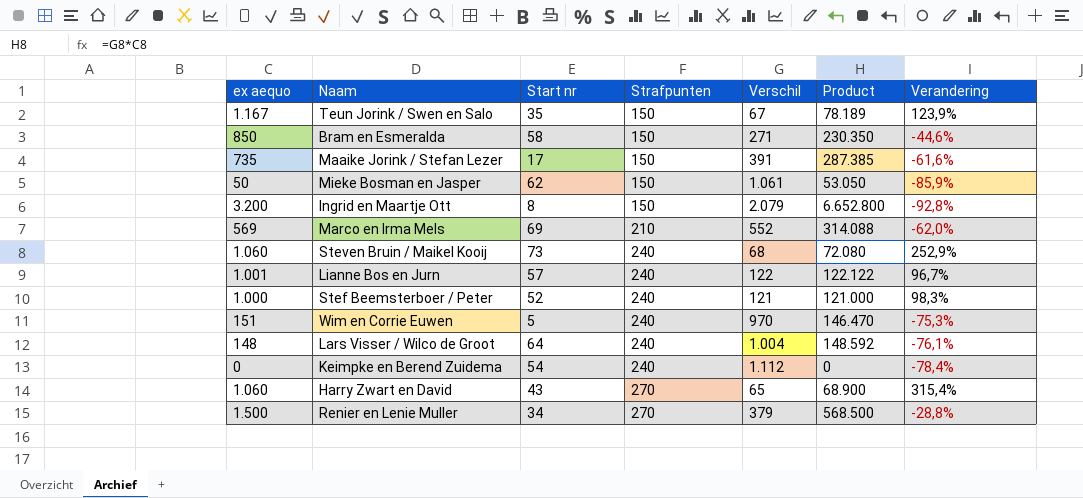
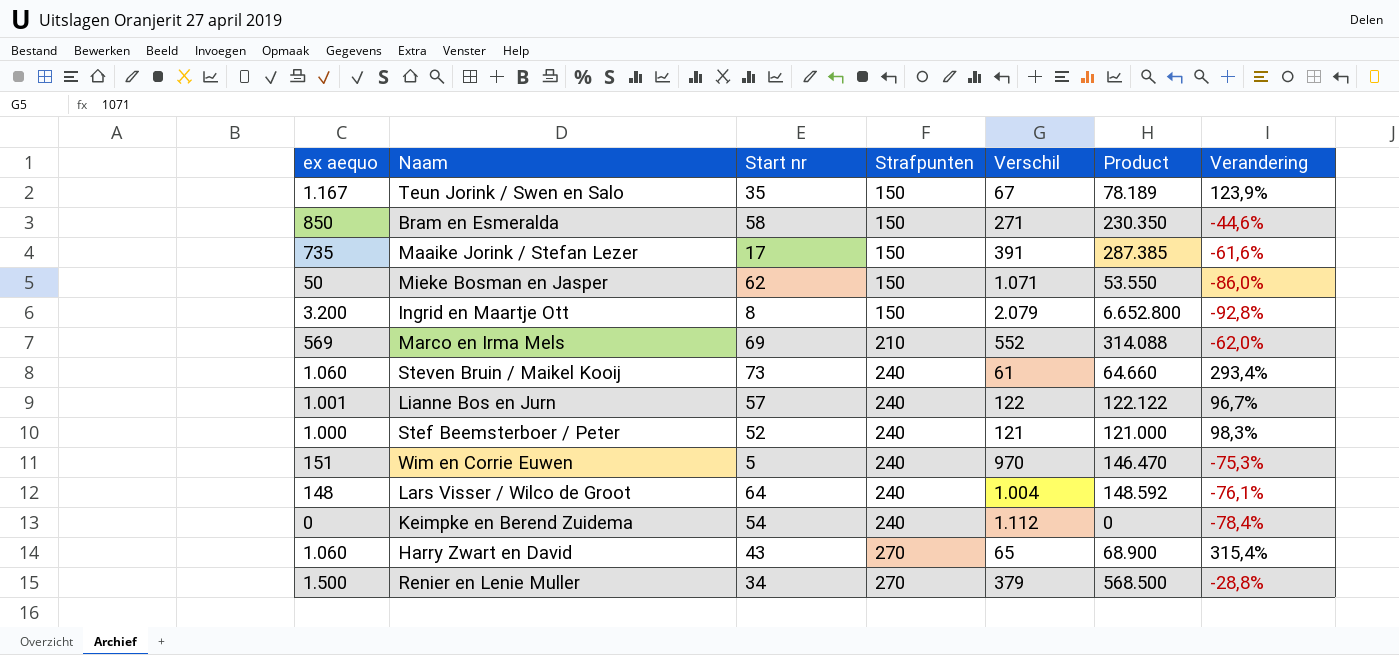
Mieke Bosman en Jasper | Verschil: 1.061 -> 1.071
Mieke Bosman en Jasper | Product: 53.050 -> 53.550
Mieke Bosman en Jasper | Verandering: -85,9% -> -86,0%
Steven Bruin / Maikel Kooij | Verschil: 68 -> 61
Steven Bruin / Maikel Kooij | Product: 72.080 -> 64.660
Steven Bruin / Maikel Kooij | Verandering: 252,9% -> 293,4%

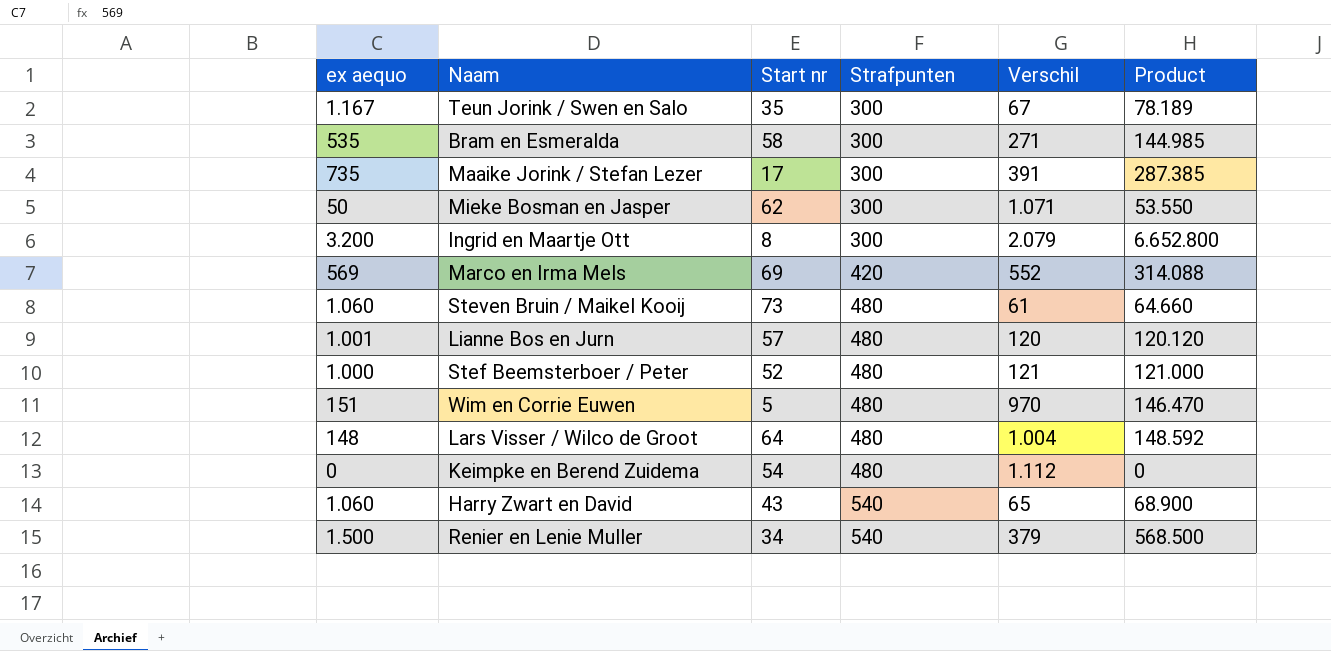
column Verandering | formula: ([Strafpunten] - [Verschil]) / [Verschil] -> none
Teun Jorink / Swen en Salo | Strafpunten: 150 -> 300
Bram en Esmeralda | ex aequo: 850 -> 535
Bram en Esmeralda | Strafpunten: 150 -> 300
Bram en Esmeralda | Product: 230.350 -> 144.985
Maaike Jorink / Stefan Lezer | Strafpunten: 150 -> 300
Mieke Bosman en Jasper | Strafpunten: 150 -> 300
Ingrid en Maartje Ott | Strafpunten: 150 -> 300
Marco en Irma Mels | Strafpunten: 210 -> 420
Steven Bruin / Maikel Kooij | Strafpunten: 240 -> 480
Lianne Bos en Jurn | Strafpunten: 240 -> 480
Lianne Bos en Jurn | Verschil: 122 -> 120
Lianne Bos en Jurn | Product: 122.122 -> 120.120
Stef Beemsterboer / Peter | Strafpunten: 240 -> 480
Wim en Corrie Euwen | Strafpunten: 240 -> 480
Lars Visser / Wilco de Groot | Strafpunten: 240 -> 480
Keimpke en Berend Zuidema | Strafpunten: 240 -> 480
Harry Zwart en David | Strafpunten: 270 -> 540
Renier en Lenie Muller | Strafpunten: 270 -> 540

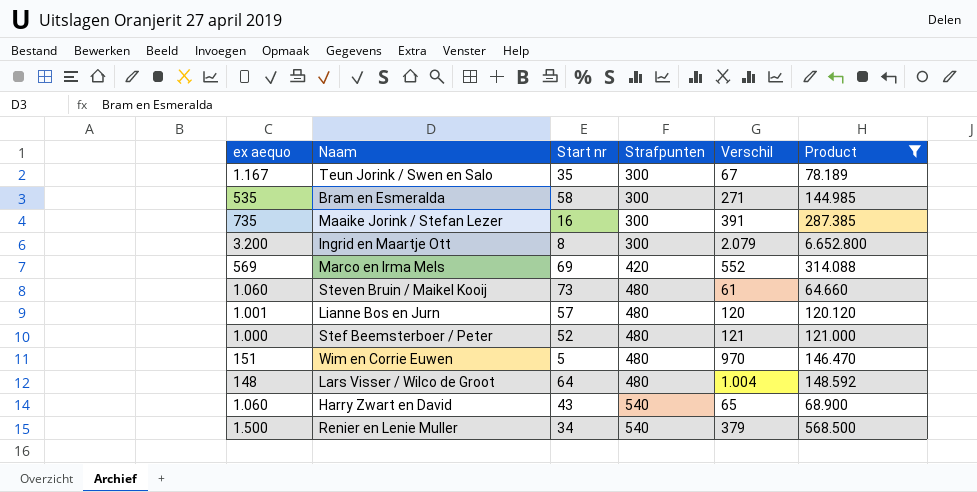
filter: none -> Product >= 64.660
Maaike Jorink / Stefan Lezer | Start nr: 17 -> 16

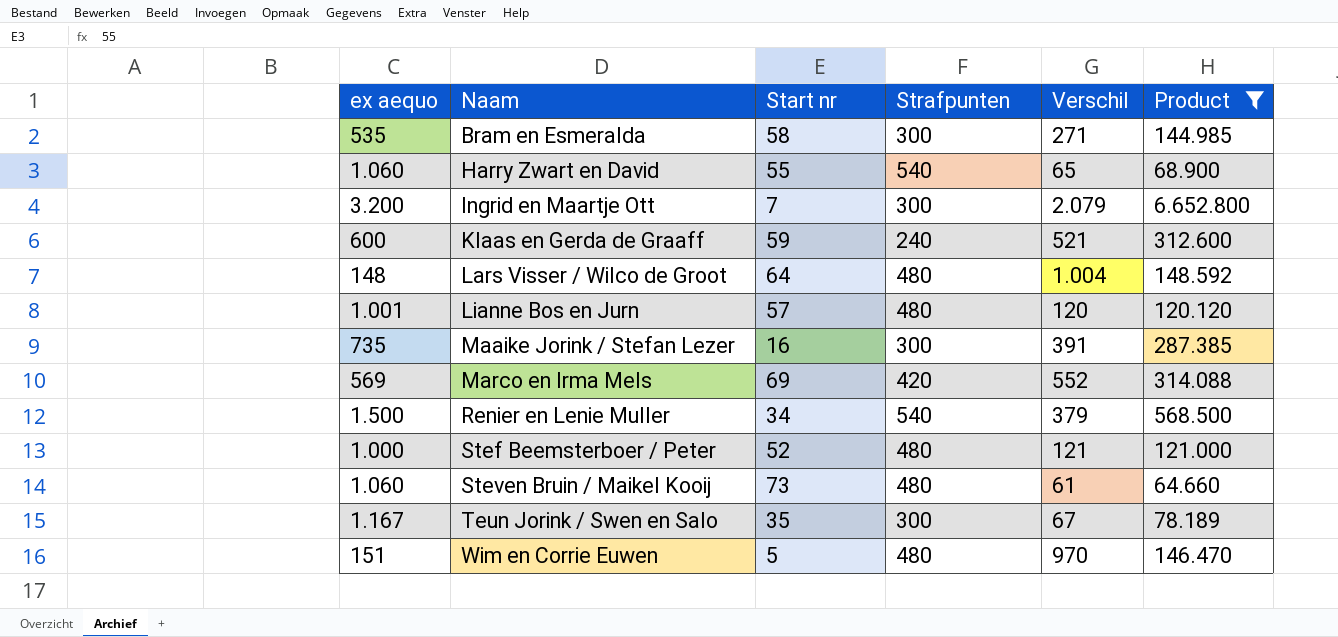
row order: Strafpunten ascending -> Naam ascending
Harry Zwart en David | Start nr: 43 -> 55
Ingrid en Maartje Ott | Start nr: 8 -> 7
row Klaas en Gerda de Graaff: none -> 600 | 59 | 240 | 521 | 312.600

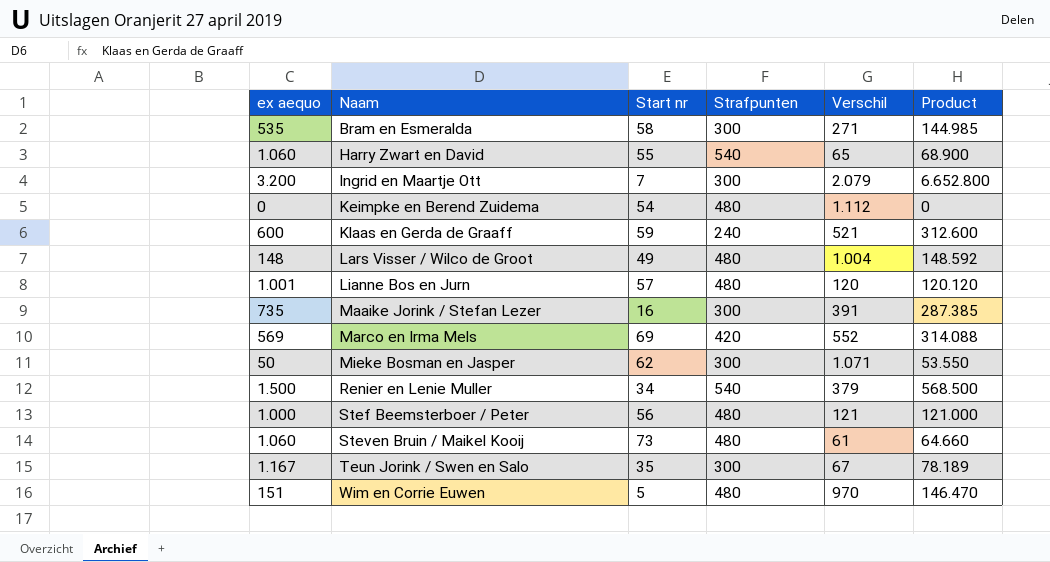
filter: Product >= 64.660 -> none
Lars Visser / Wilco de Groot | Start nr: 64 -> 49
Stef Beemsterboer / Peter | Start nr: 52 -> 56

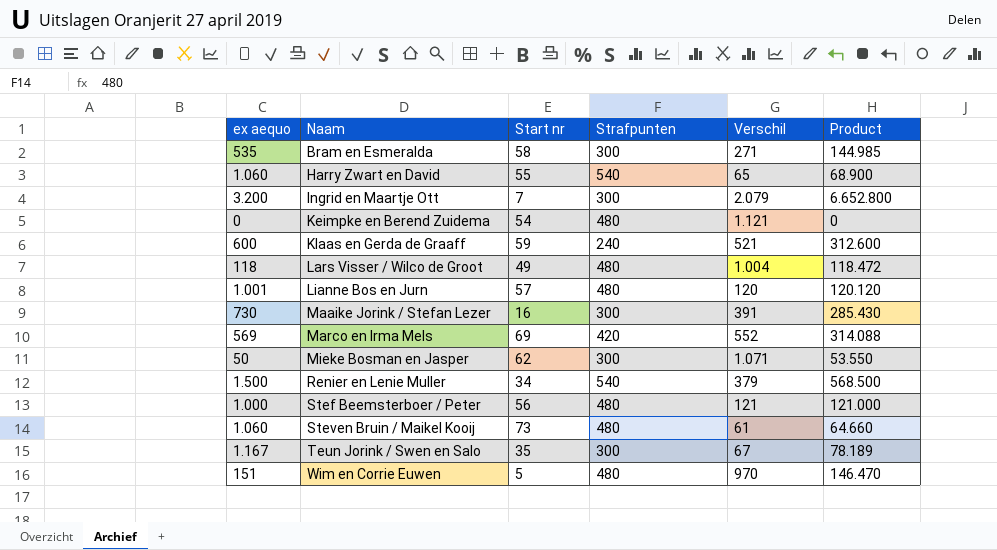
Keimpke en Berend Zuidema | Verschil: 1.112 -> 1.121
Lars Visser / Wilco de Groot | ex aequo: 148 -> 118
Lars Visser / Wilco de Groot | Product: 148.592 -> 118.472
Maaike Jorink / Stefan Lezer | ex aequo: 735 -> 730
Maaike Jorink / Stefan Lezer | Product: 287.385 -> 285.430

